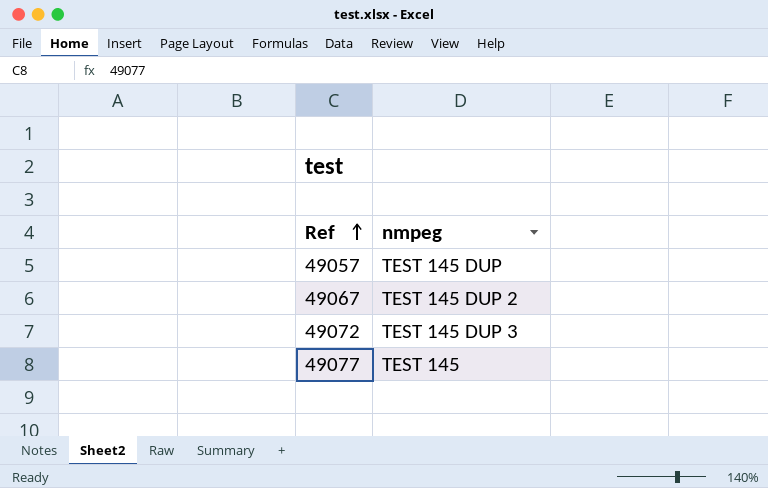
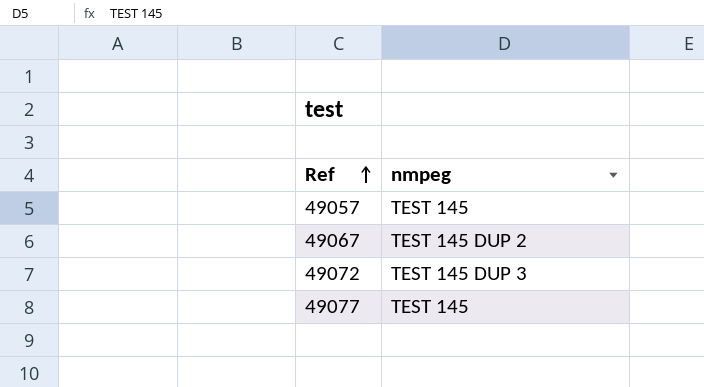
49057 | nmpeg: TEST 145 DUP -> TEST 145

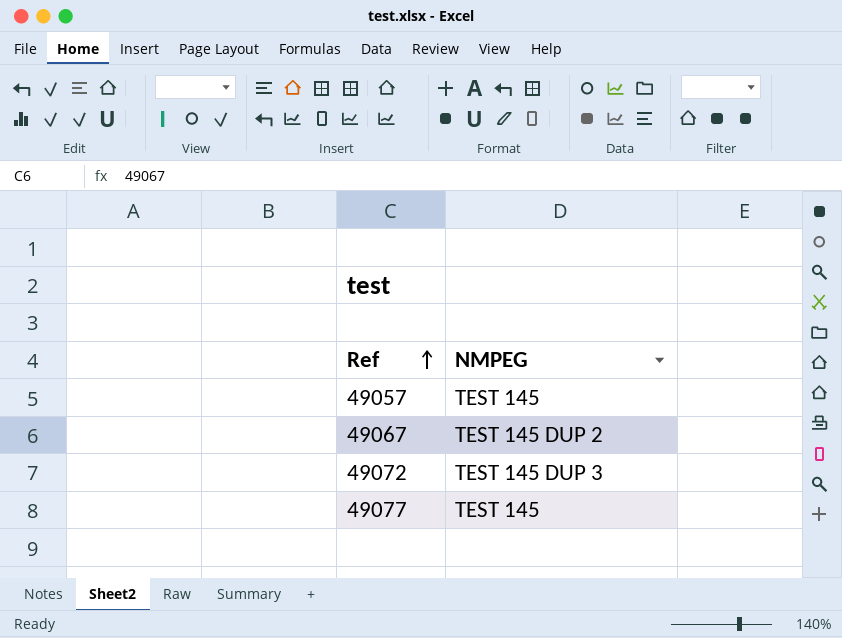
column name: nmpeg -> NMPEG

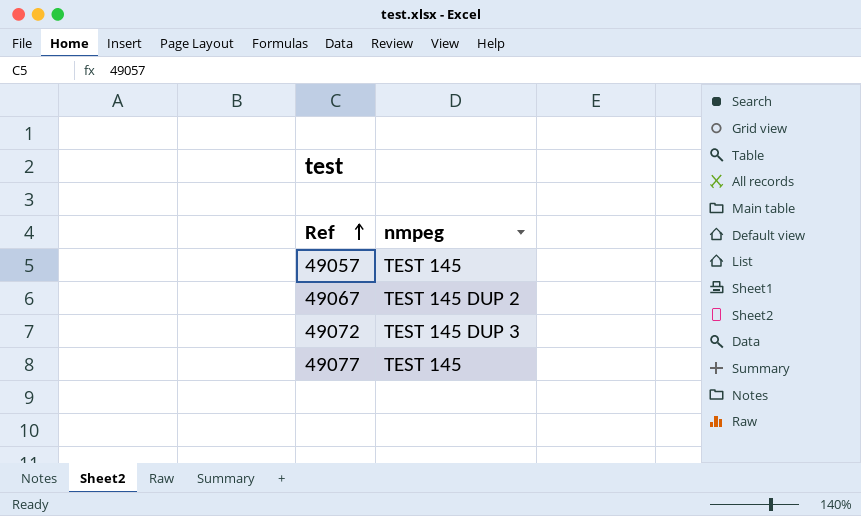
column name: NMPEG -> nmpeg

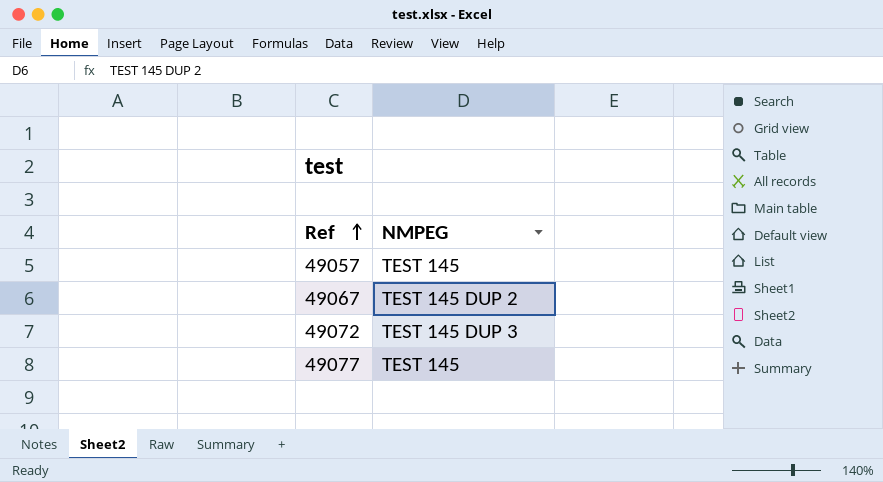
column name: nmpeg -> NMPEG

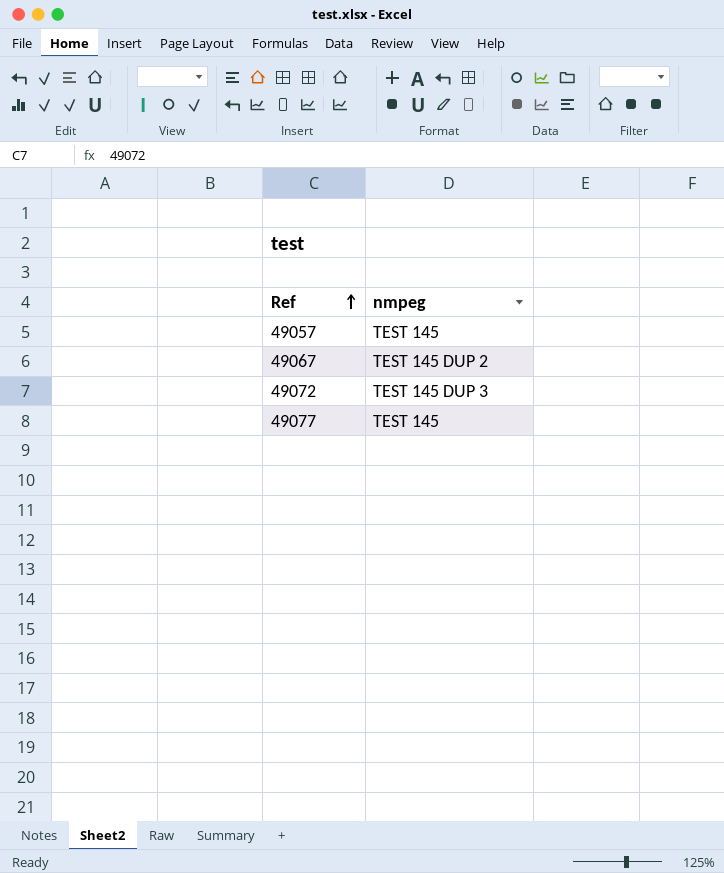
column name: NMPEG -> nmpeg

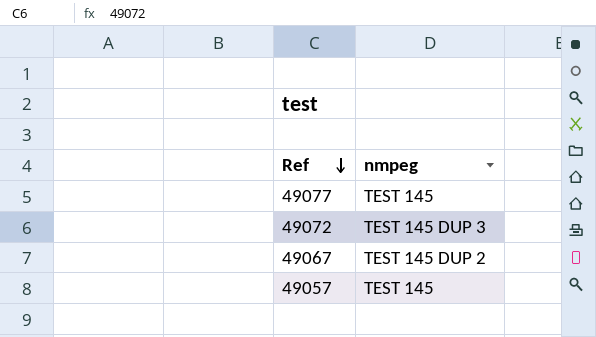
row order: Ref ascending -> Ref descending

